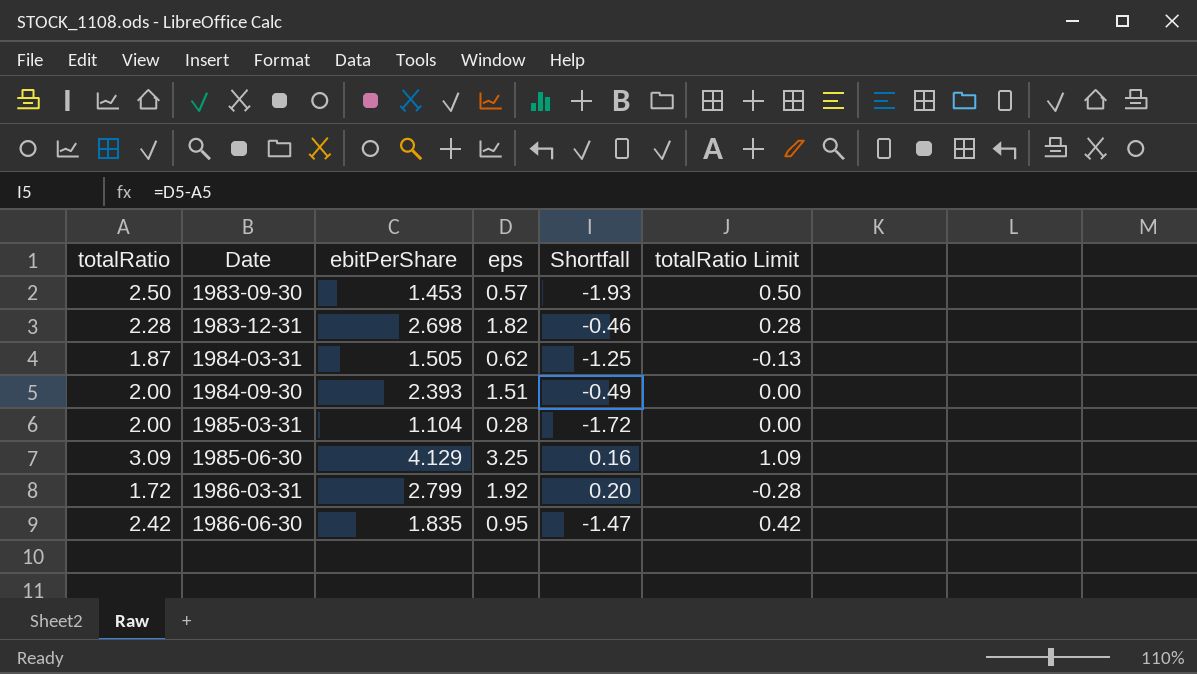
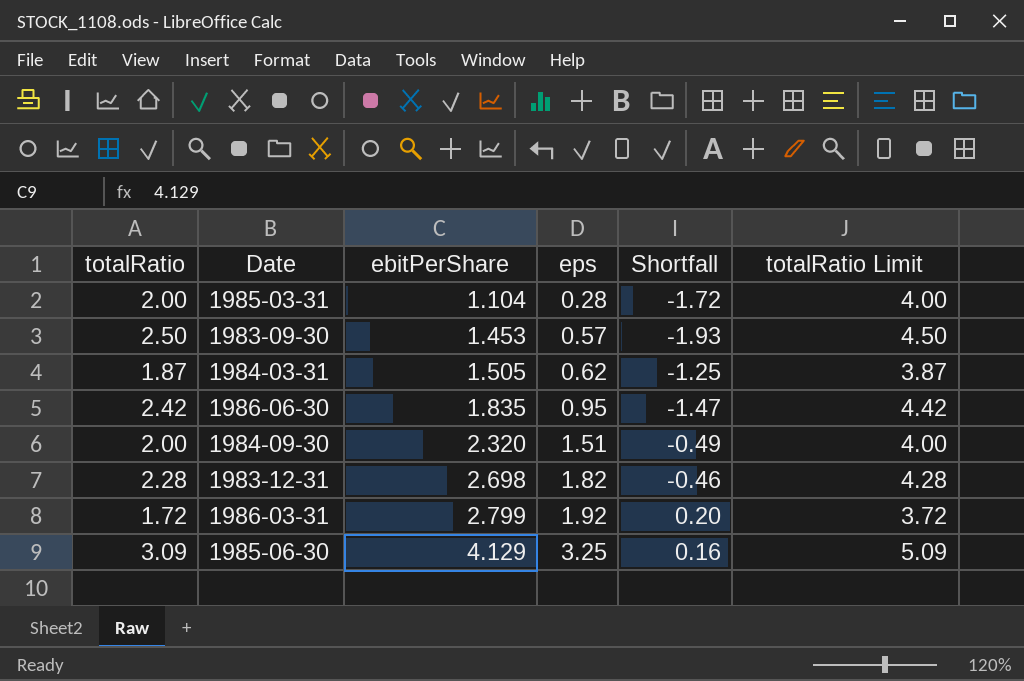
row order: Date ascending -> ebitPerShare ascending
column totalRatio Limit | formula: [totalRatio] - 2 -> [totalRatio] + 2
1984-09-30 | ebitPerShare: 2.393 -> 2.320

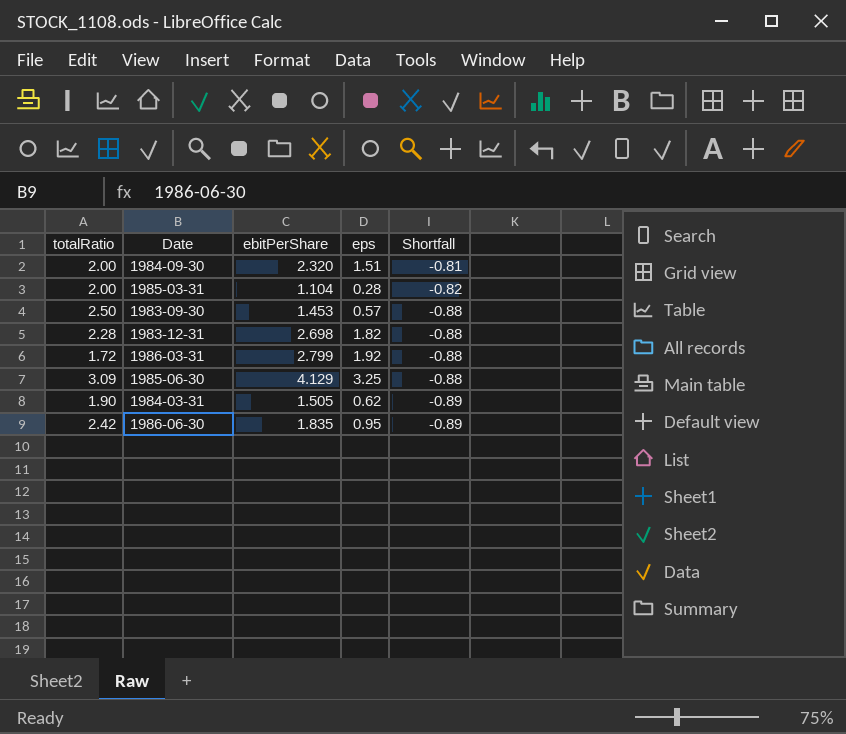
row order: ebitPerShare ascending -> Shortfall descending
column totalRatio Limit | formula: [totalRatio] + 2 -> none
column Shortfall | formula: [eps] - [totalRatio] -> [eps] - [ebitPerShare]
1984-03-31 | totalRatio: 1.87 -> 1.90

